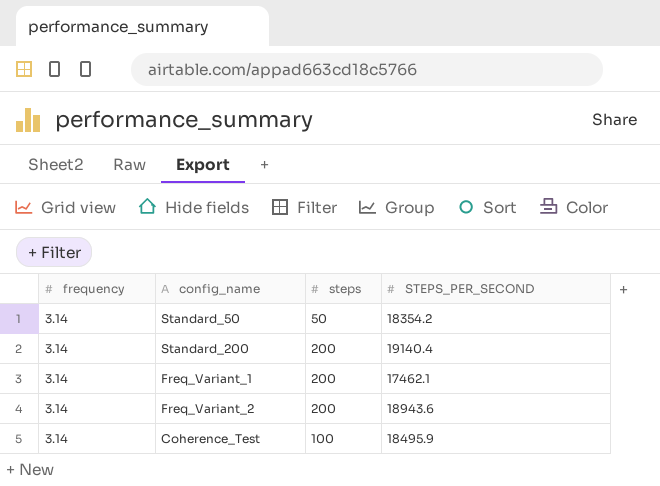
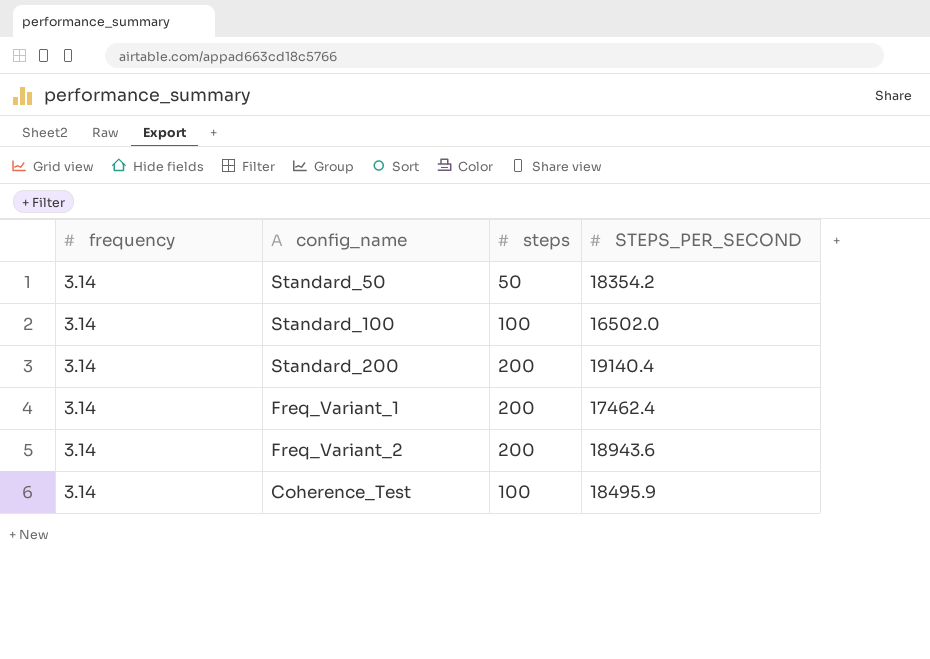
row Standard_100: none -> 3.14 | 100 | 16502.0
Freq_Variant_1 | STEPS_PER_SECOND: 17462.1 -> 17462.4

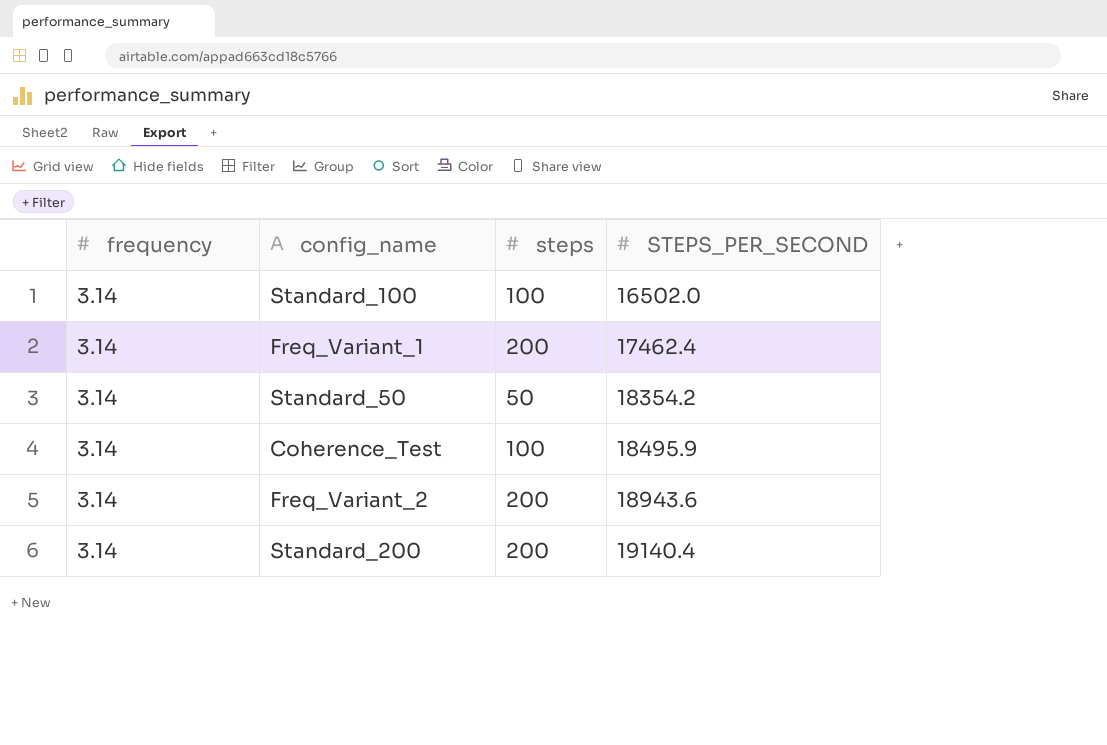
row order: none -> STEPS_PER_SECOND ascending

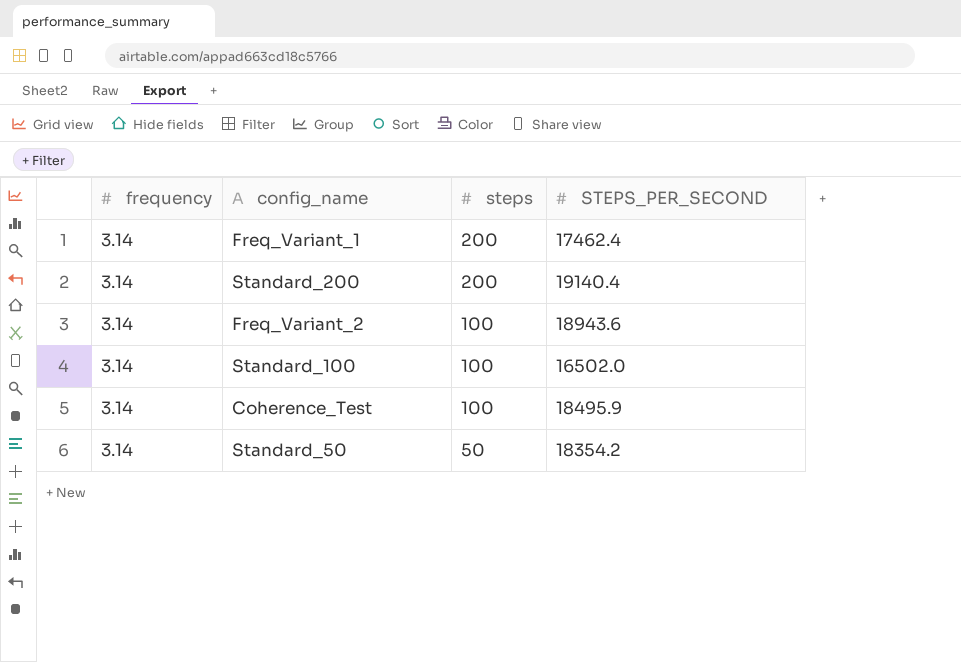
row order: STEPS_PER_SECOND ascending -> steps descending
Freq_Variant_2 | steps: 200 -> 100

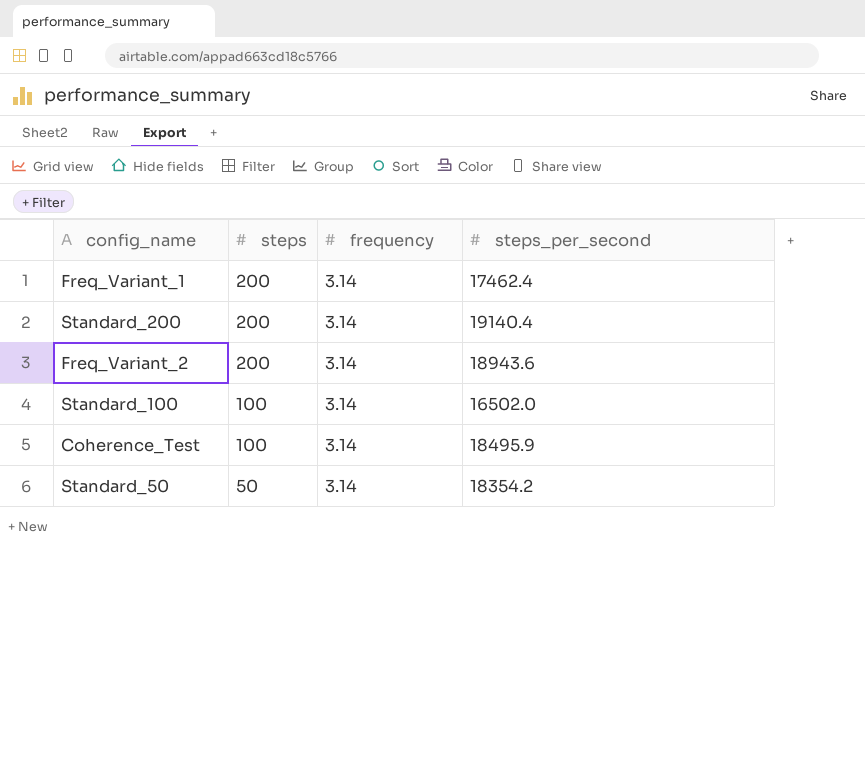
column frequency | position: 1 -> 3
column name: STEPS_PER_SECOND -> steps_per_second
Freq_Variant_2 | steps: 100 -> 200

